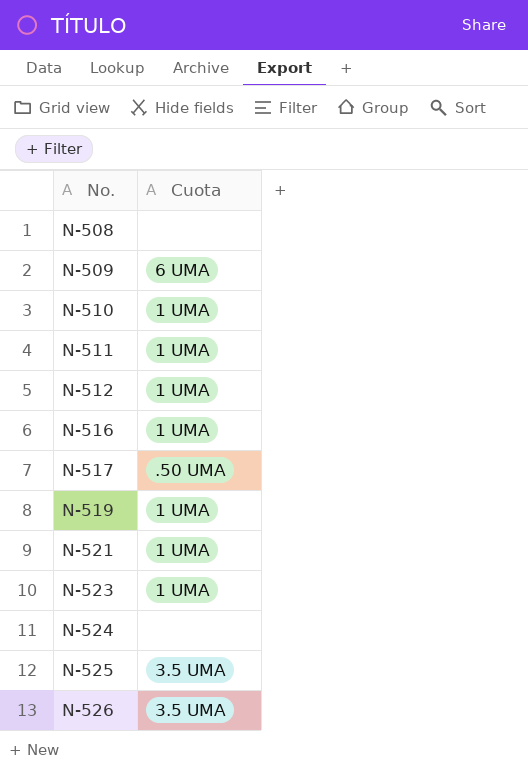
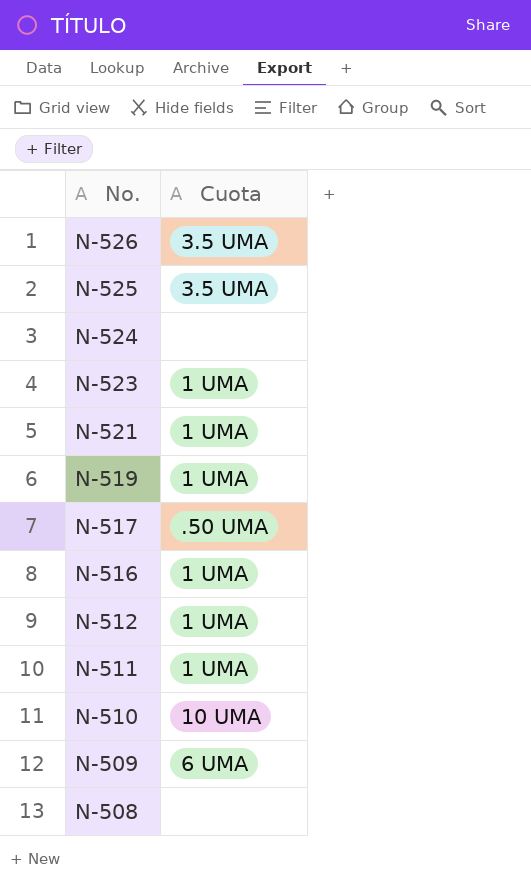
row order: No. ascending -> No. descending
N-510 | Cuota: 1 UMA -> 10 UMA

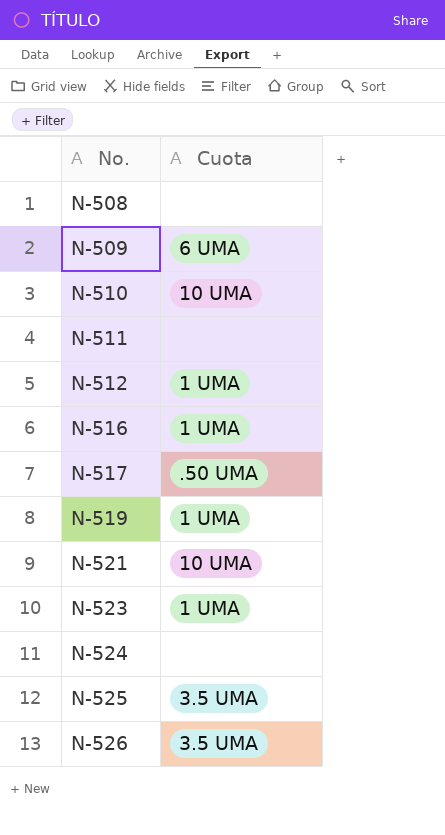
row order: No. descending -> No. ascending
N-511 | Cuota: 1 UMA -> none
N-521 | Cuota: 1 UMA -> 10 UMA

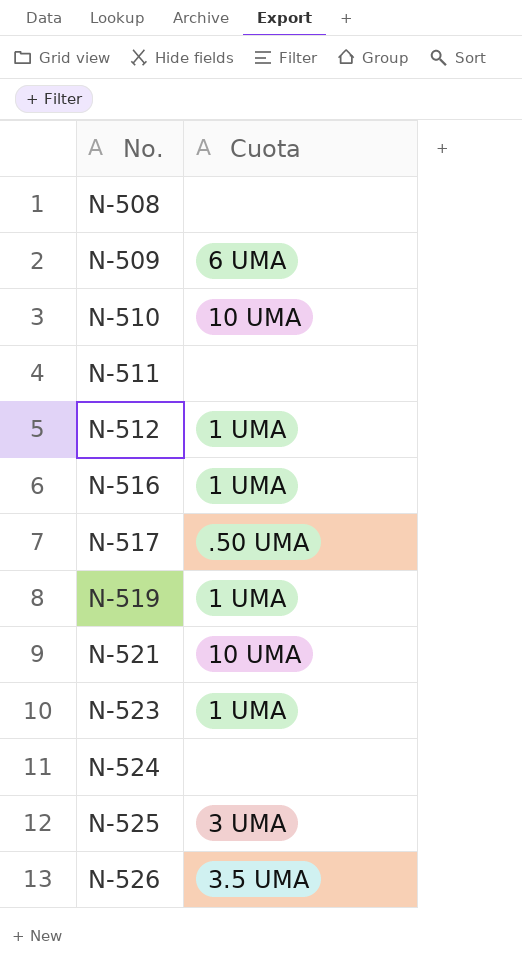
N-525 | Cuota: 3.5 UMA -> 3 UMA

